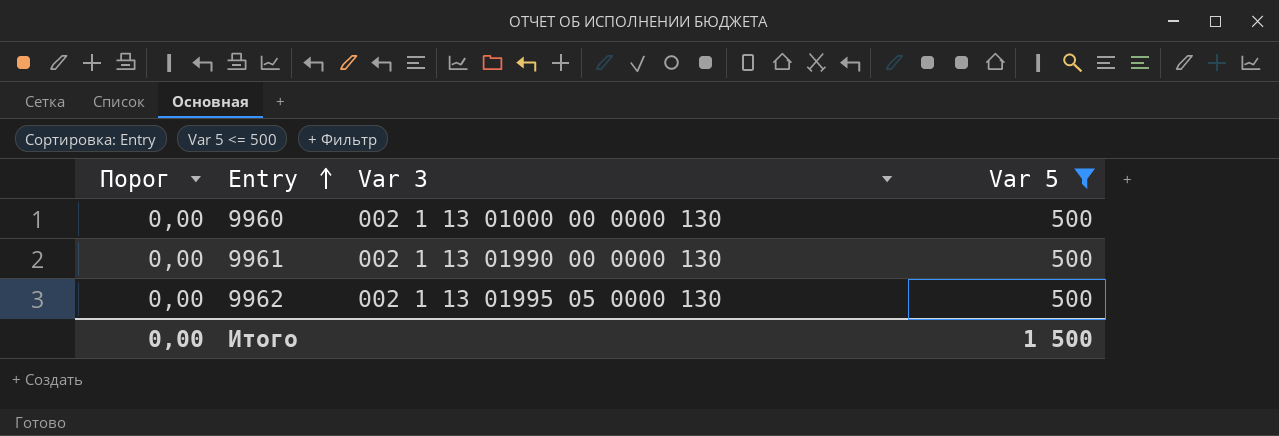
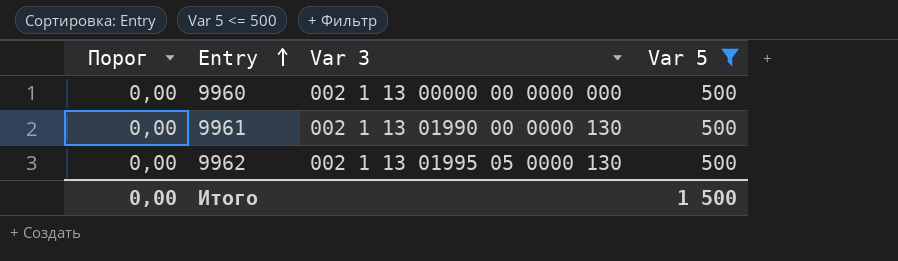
9960 | Var 3: 002 1 13 01000 00 0000 130 -> 002 1 13 00000 00 0000 000

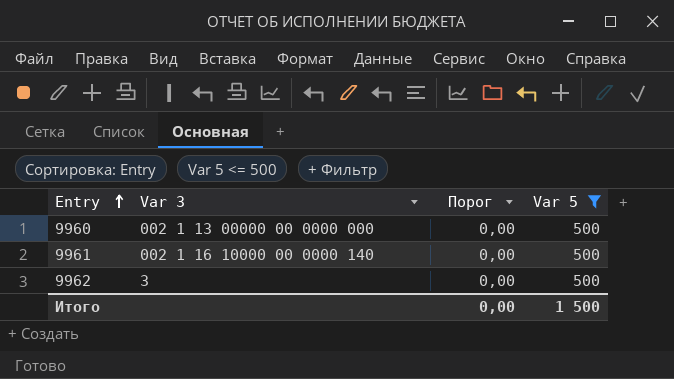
column Порог | position: 1 -> 3
9961 | Var 3: 002 1 13 01990 00 0000 130 -> 002 1 16 10000 00 0000 140
9962 | Var 3: 002 1 13 01995 05 0000 130 -> 3

